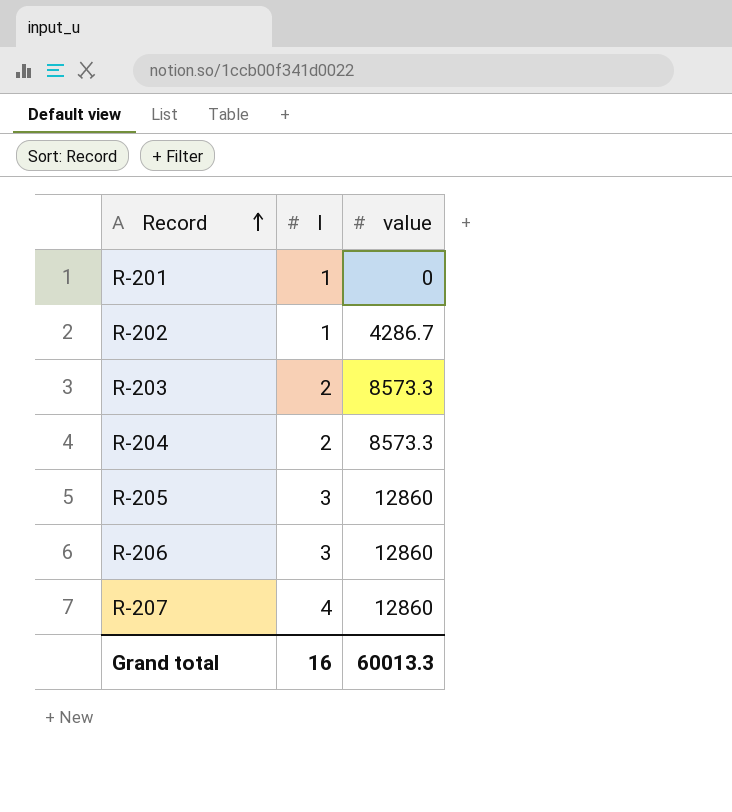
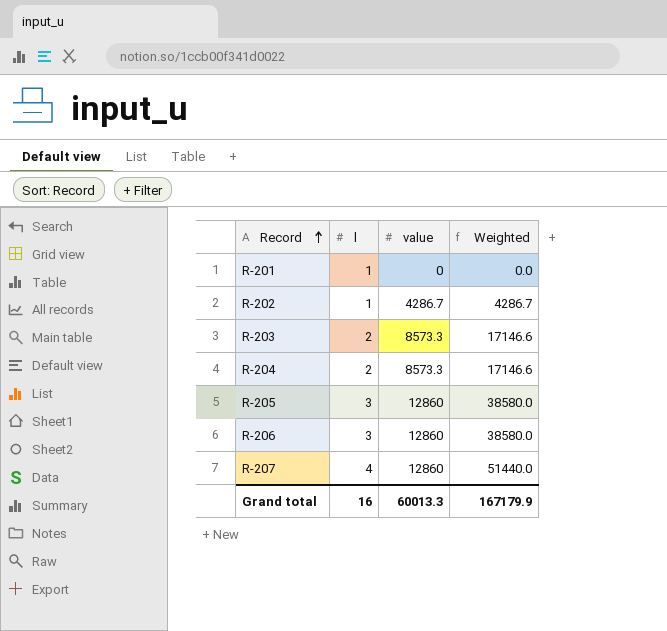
column Weighted | formula: none -> [l] * [value]

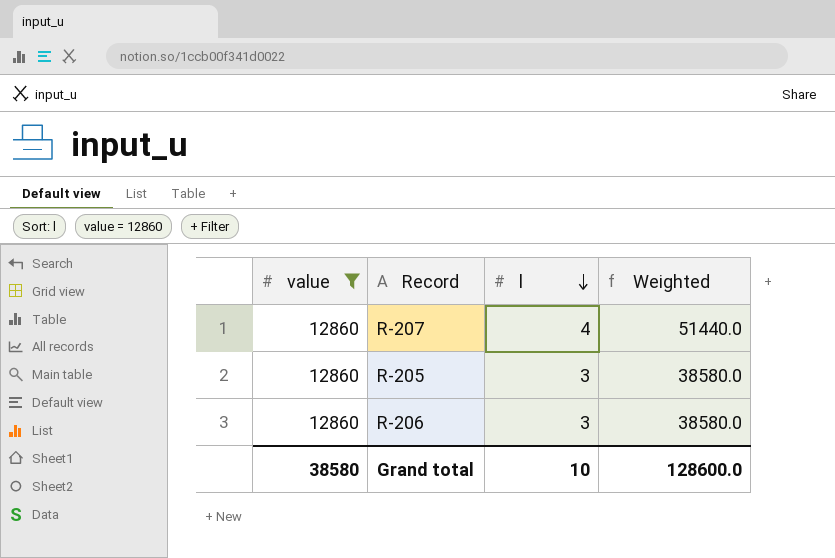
filter: none -> value = 12860
row order: Record ascending -> l descending
column value | position: 3 -> 1
Grand total | value: 60013.3 -> 38580
Grand total | l: 16 -> 10
Grand total | Weighted: 167179.9 -> 128600.0

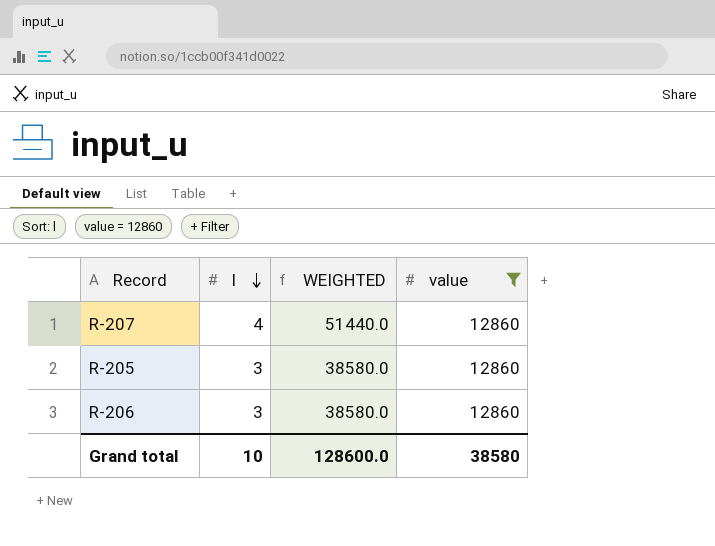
column name: Weighted -> WEIGHTED
column value | position: 1 -> 4

